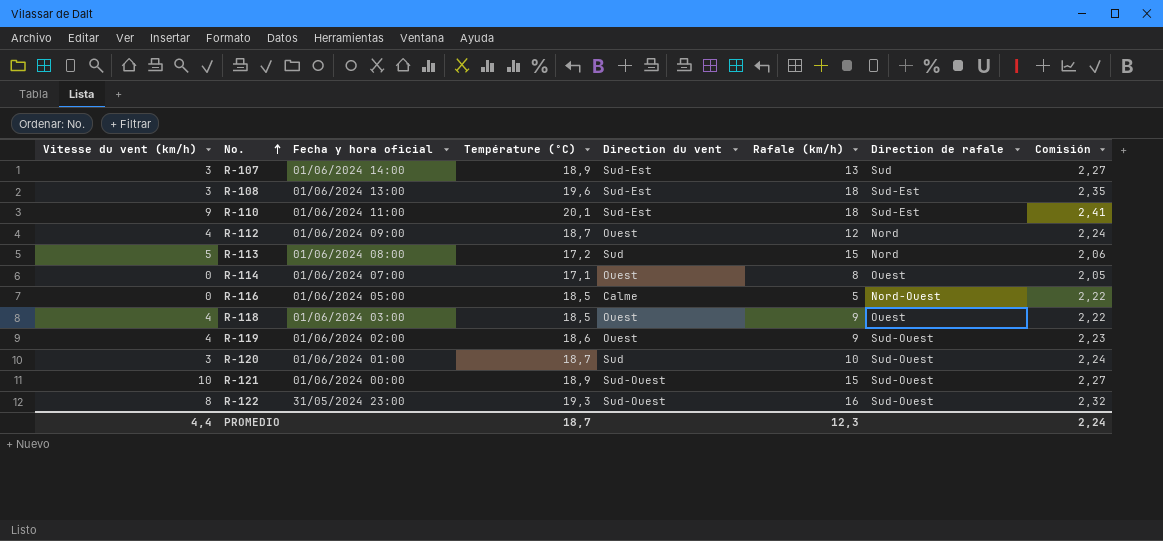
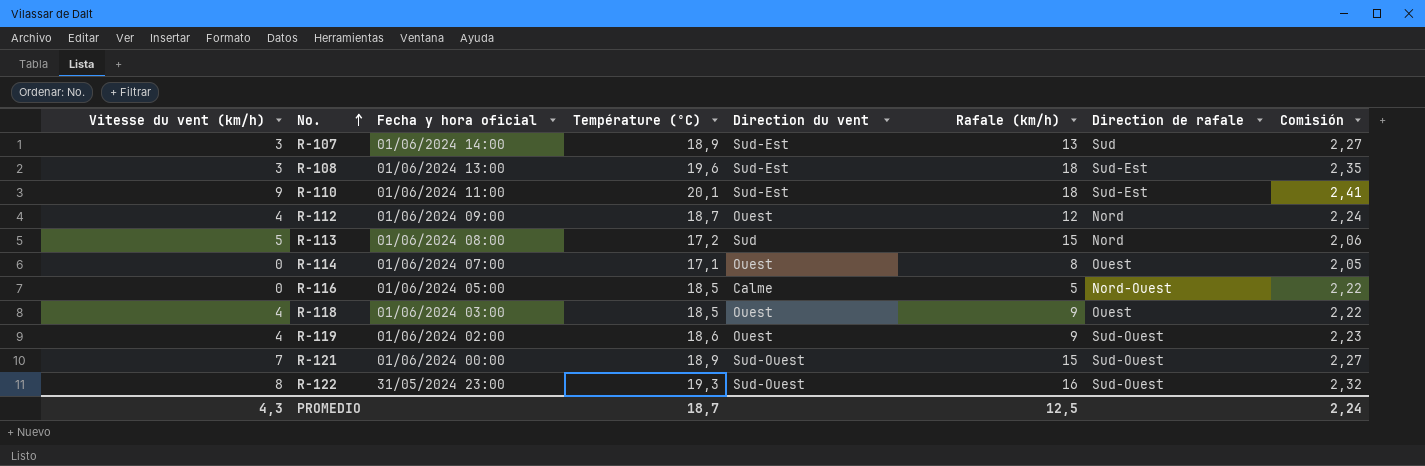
row R-120: 3 | 01/06/2024 01:00 | 18,7 | Sud | 10 | Sud-Ouest | 2,24 -> none
R-121 | Vitesse du vent (km/h): 10 -> 7
PROMEDIO | Vitesse du vent (km/h): 4,4 -> 4,3
PROMEDIO | Rafale (km/h): 12,3 -> 12,5

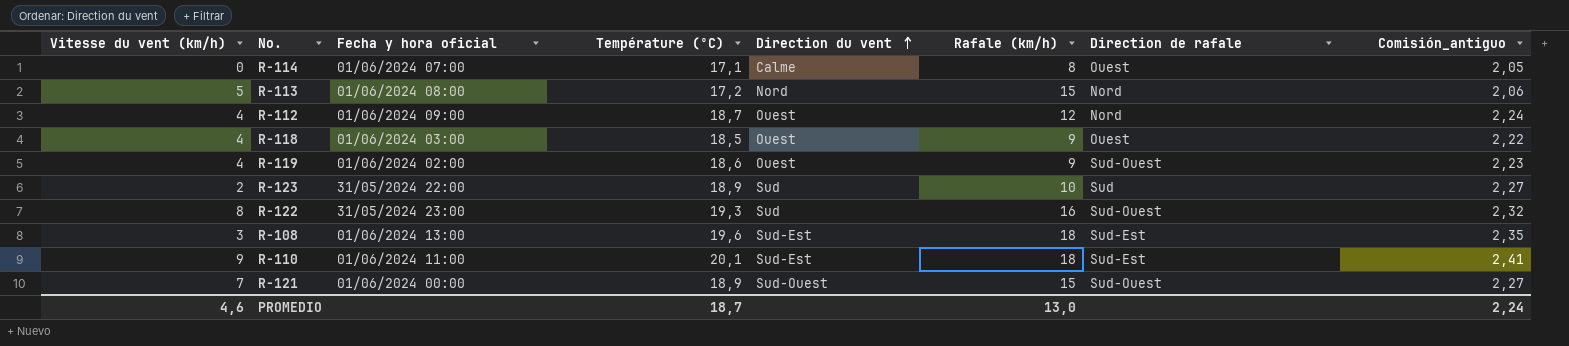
row order: No. ascending -> Direction du vent ascending
column name: Comisión -> Comisión_antiguo
row R-107: 3 | 01/06/2024 14:00 | 18,9 | Sud-Est | 13 | Sud | 2,27 -> none
row R-116: 0 | 01/06/2024 05:00 | 18,5 | Calme | 5 | Nord-Ouest | 2,22 -> none
R-114 | Direction du vent: Ouest -> Calme
R-113 | Direction du vent: Sud -> Nord
row R-123: none -> 2 | 31/05/2024 22:00 | 18,9 | Sud | 10 | Sud | 2,27
R-122 | Direction du vent: Sud-Ouest -> Sud
PROMEDIO | Vitesse du vent (km/h): 4,3 -> 4,6
PROMEDIO | Rafale (km/h): 12,5 -> 13,0

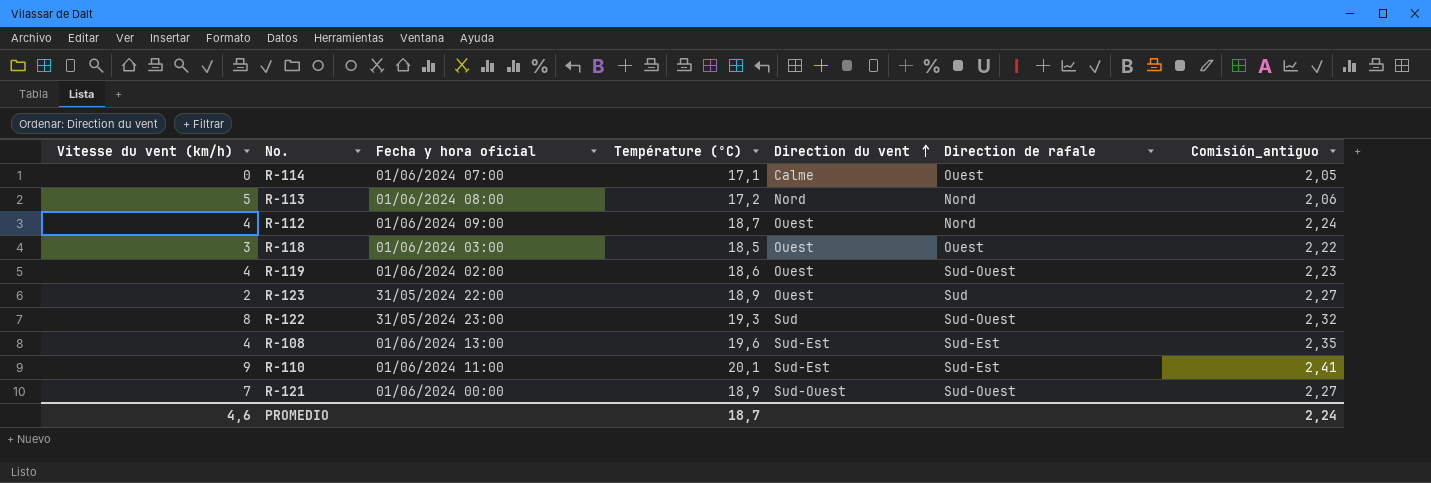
column Rafale (km/h) | position: 6 -> none
R-118 | Vitesse du vent (km/h): 4 -> 3
R-123 | Direction du vent: Sud -> Ouest
R-108 | Vitesse du vent (km/h): 3 -> 4

